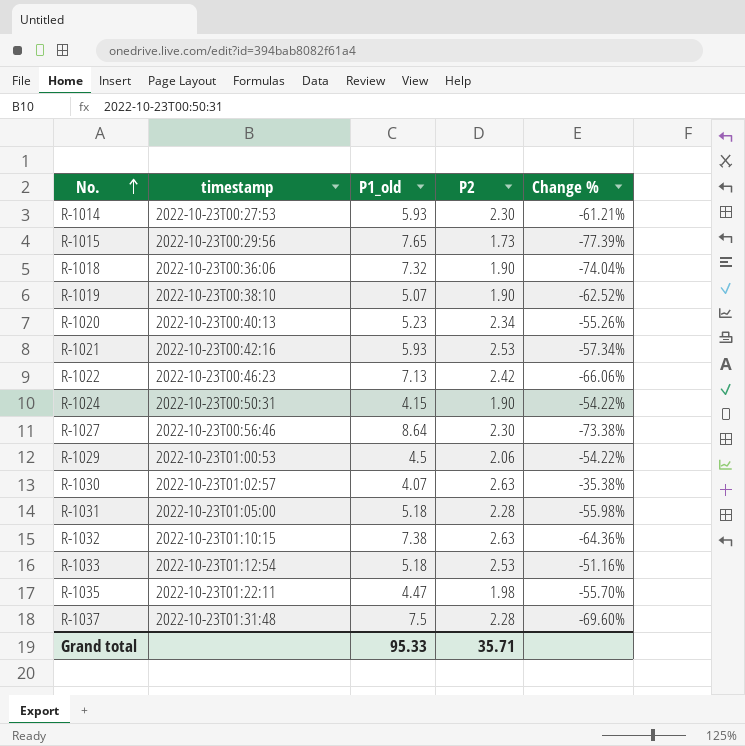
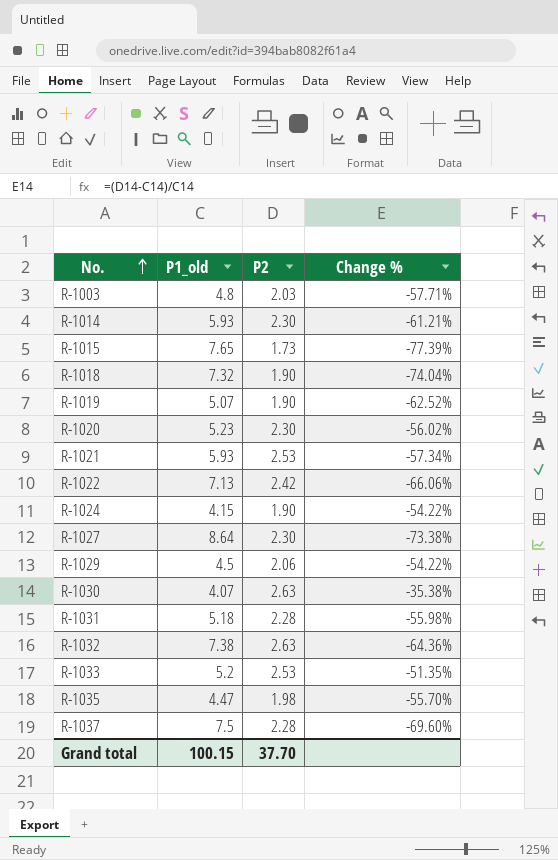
column timestamp | position: 2 -> none
row R-1003: none -> 4.8 | 2.03 | -57.71%
R-1020 | P2: 2.34 -> 2.30
R-1020 | Change %: -55.26% -> -56.02%
R-1033 | P1_old: 5.18 -> 5.2
R-1033 | Change %: -51.16% -> -51.35%
Grand total | P1_old: 95.33 -> 100.15
Grand total | P2: 35.71 -> 37.70

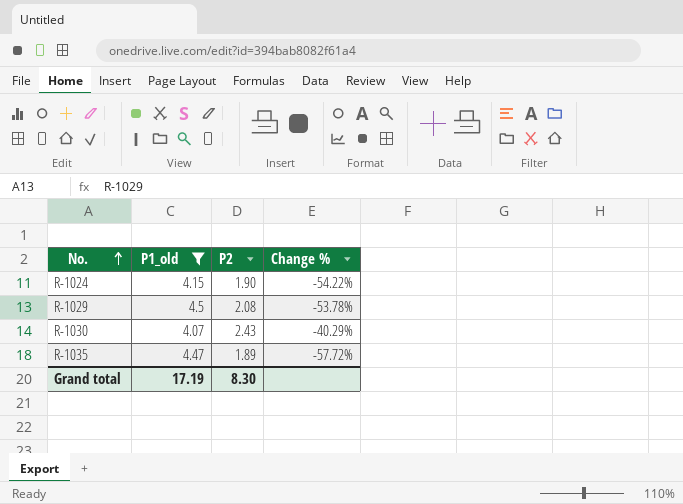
filter: none -> P1_old <= 4.5
R-1029 | P2: 2.06 -> 2.08
R-1029 | Change %: -54.22% -> -53.78%
R-1030 | P2: 2.63 -> 2.43
R-1030 | Change %: -35.38% -> -40.29%
R-1035 | P2: 1.98 -> 1.89
R-1035 | Change %: -55.70% -> -57.72%
Grand total | P1_old: 100.15 -> 17.19
Grand total | P2: 37.70 -> 8.30

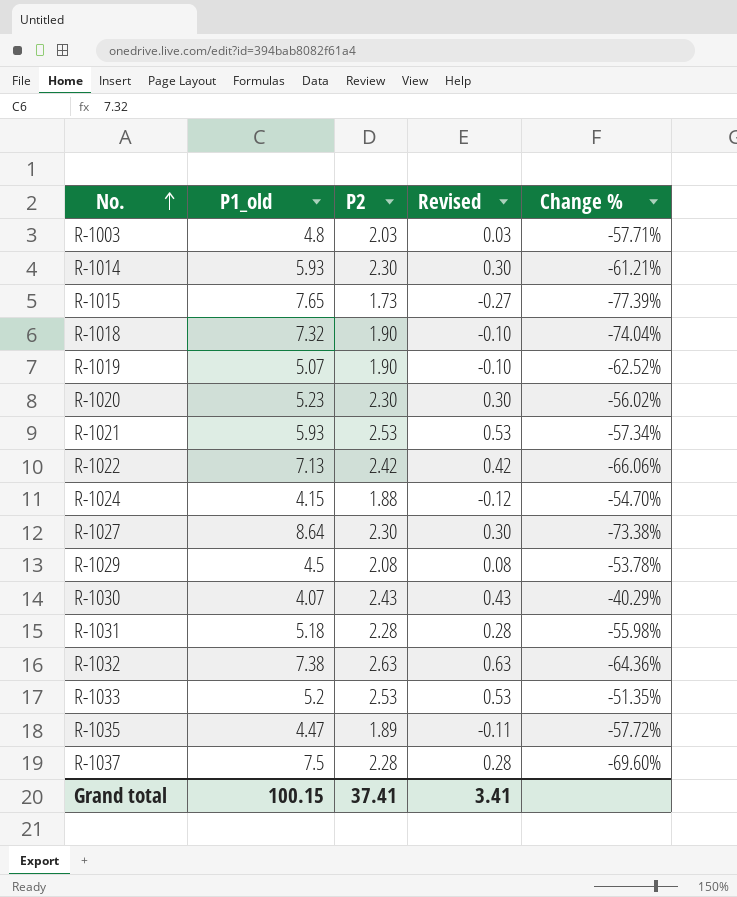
filter: P1_old <= 4.5 -> none
column Revised | formula: none -> [P2] - 2
R-1024 | P2: 1.90 -> 1.88
R-1024 | Change %: -54.22% -> -54.70%
Grand total | P1_old: 17.19 -> 100.15
Grand total | P2: 8.30 -> 37.41

